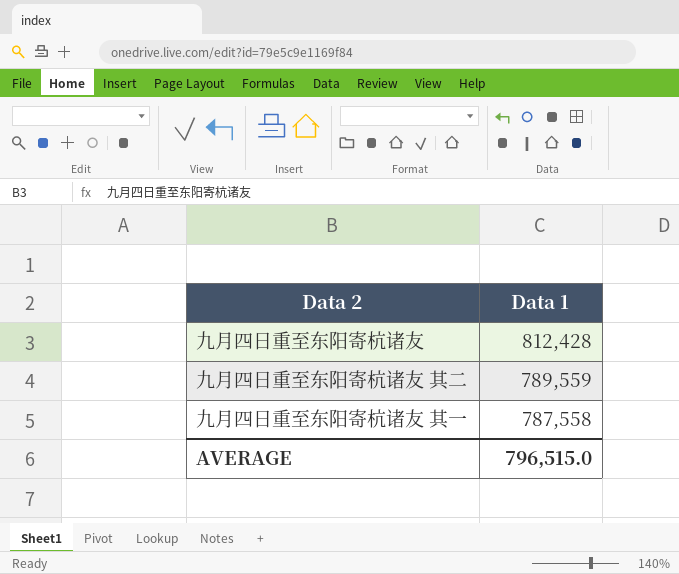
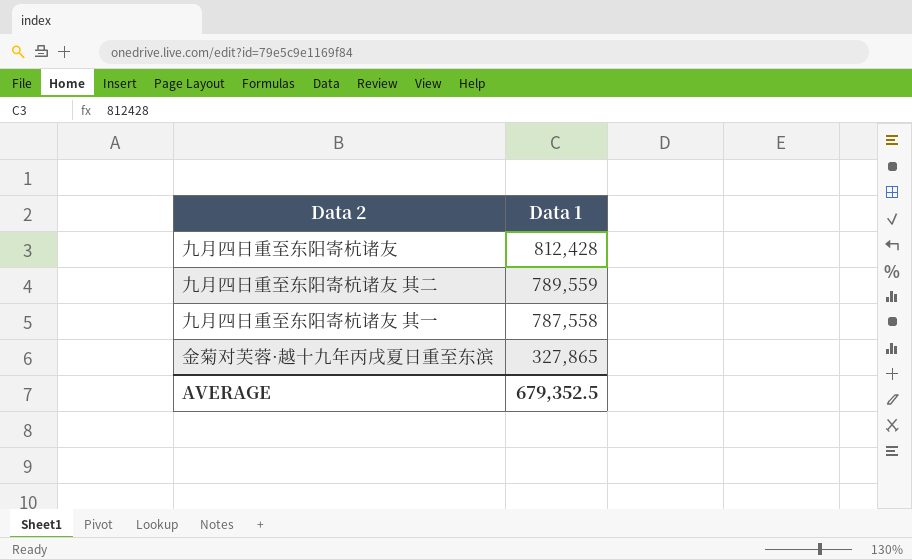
row 金菊对芙蓉·越十九年丙戌夏日重至东滨: none -> 327,865
AVERAGE | Data 1: 796,515.0 -> 679,352.5

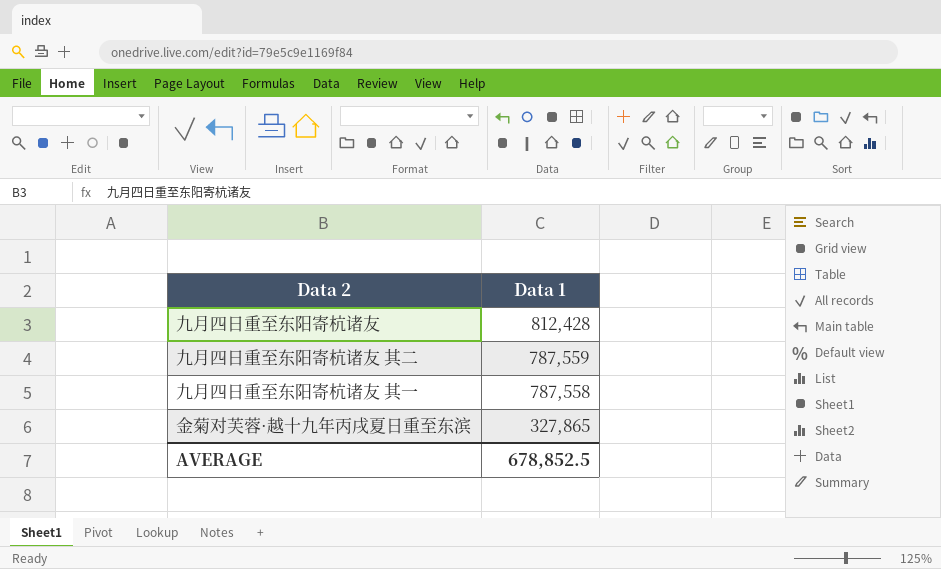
九月四日重至东阳寄杭诸友 其二 | Data 1: 789,559 -> 787,559
AVERAGE | Data 1: 679,352.5 -> 678,852.5

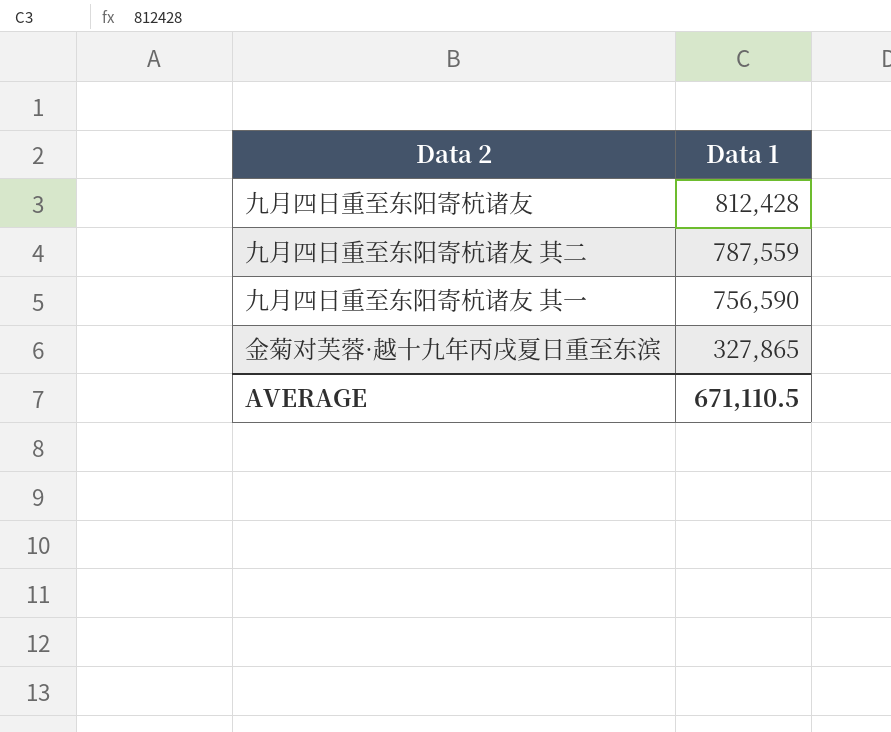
九月四日重至东阳寄杭诸友 其一 | Data 1: 787,558 -> 756,590
AVERAGE | Data 1: 678,852.5 -> 671,110.5

